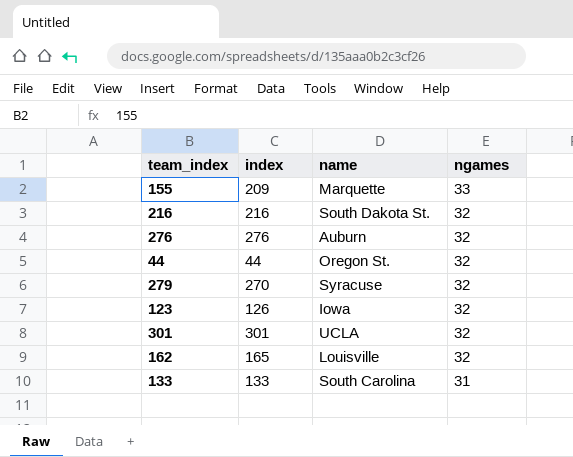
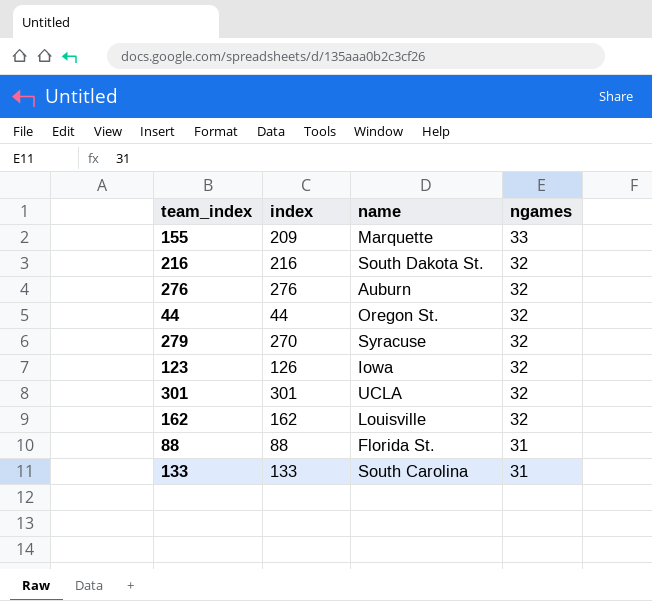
162 | index: 165 -> 162
row 88: none -> 88 | Florida St. | 31

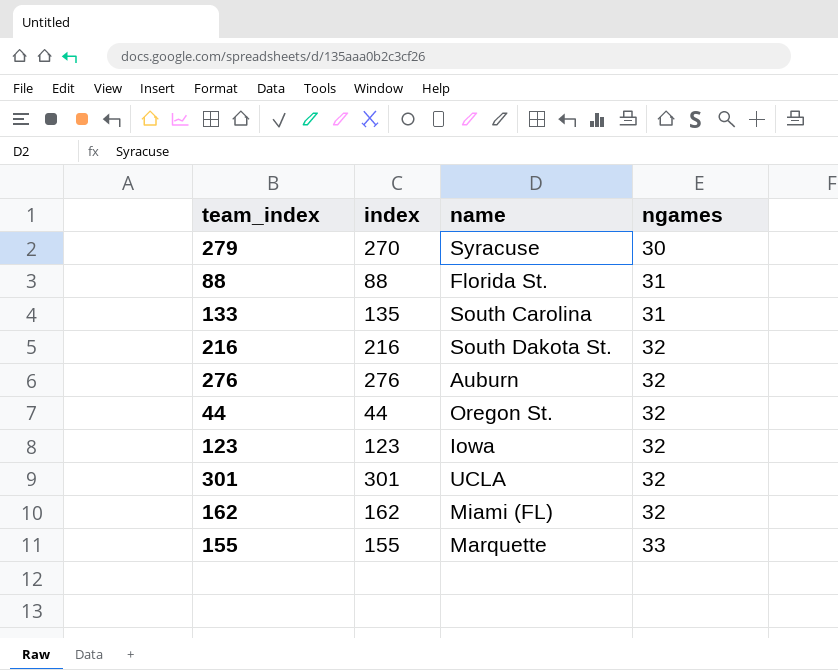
row order: ngames descending -> ngames ascending
279 | ngames: 32 -> 30
133 | index: 133 -> 135
123 | index: 126 -> 123
162 | name: Louisville -> Miami (FL)
155 | index: 209 -> 155

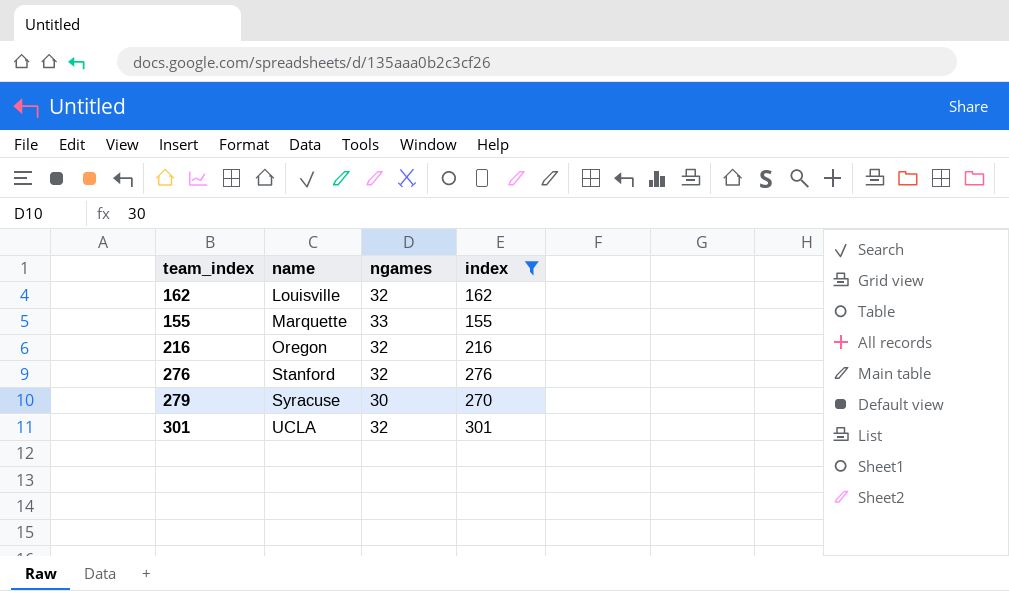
filter: none -> index >= 155
row order: ngames ascending -> name ascending
column index | position: 2 -> 4
162 | name: Miami (FL) -> Louisville
216 | name: South Dakota St. -> Oregon
276 | name: Auburn -> Stanford

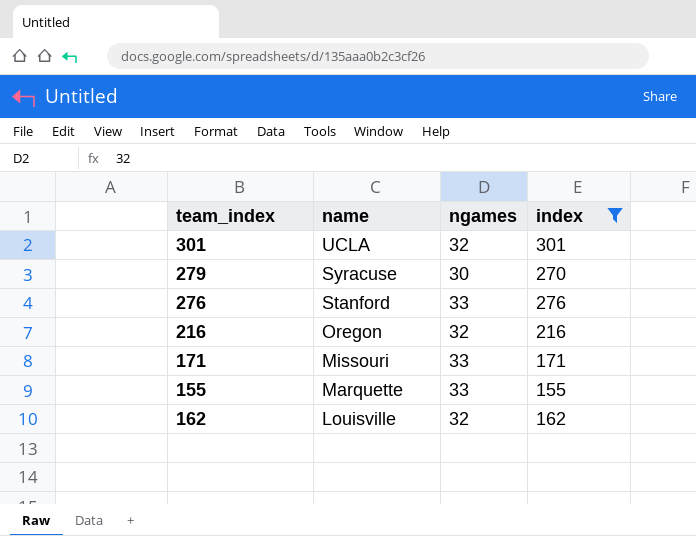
row order: name ascending -> name descending
276 | ngames: 32 -> 33
row 171: none -> Missouri | 33 | 171

